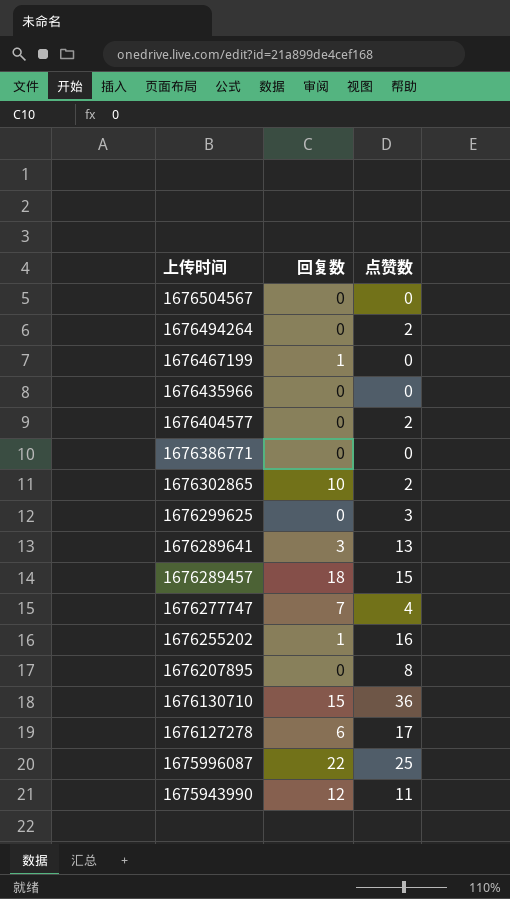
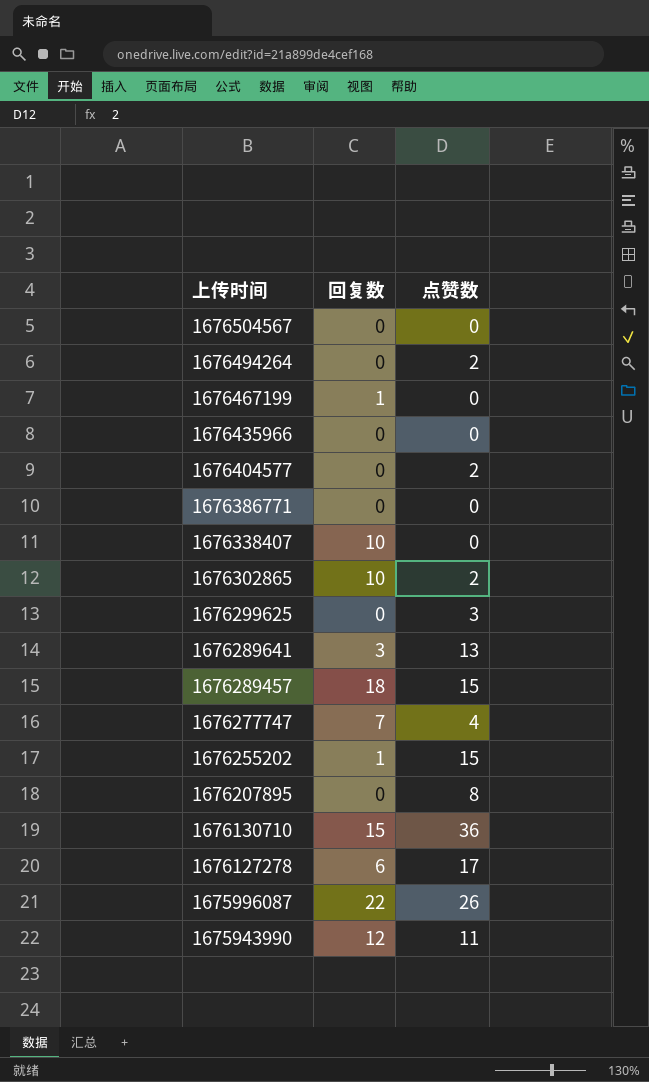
row 1676338407: none -> 10 | 0
1676255202 | 点赞数: 16 -> 15
1675996087 | 点赞数: 25 -> 26

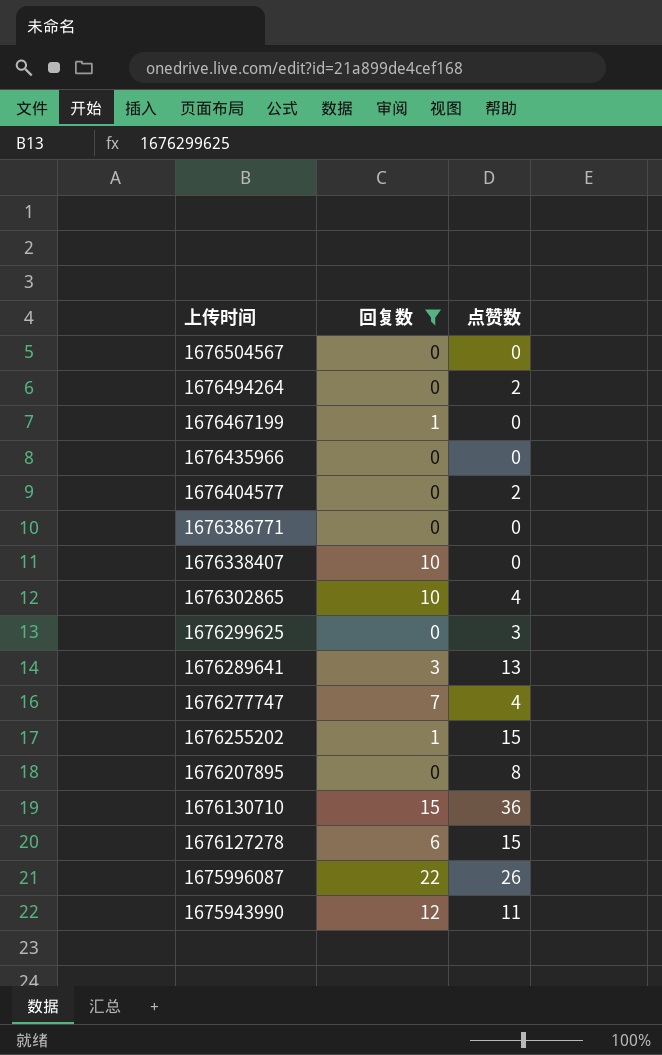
filter: none -> 回复数 != 18
1676302865 | 点赞数: 2 -> 4
1676127278 | 点赞数: 17 -> 15

